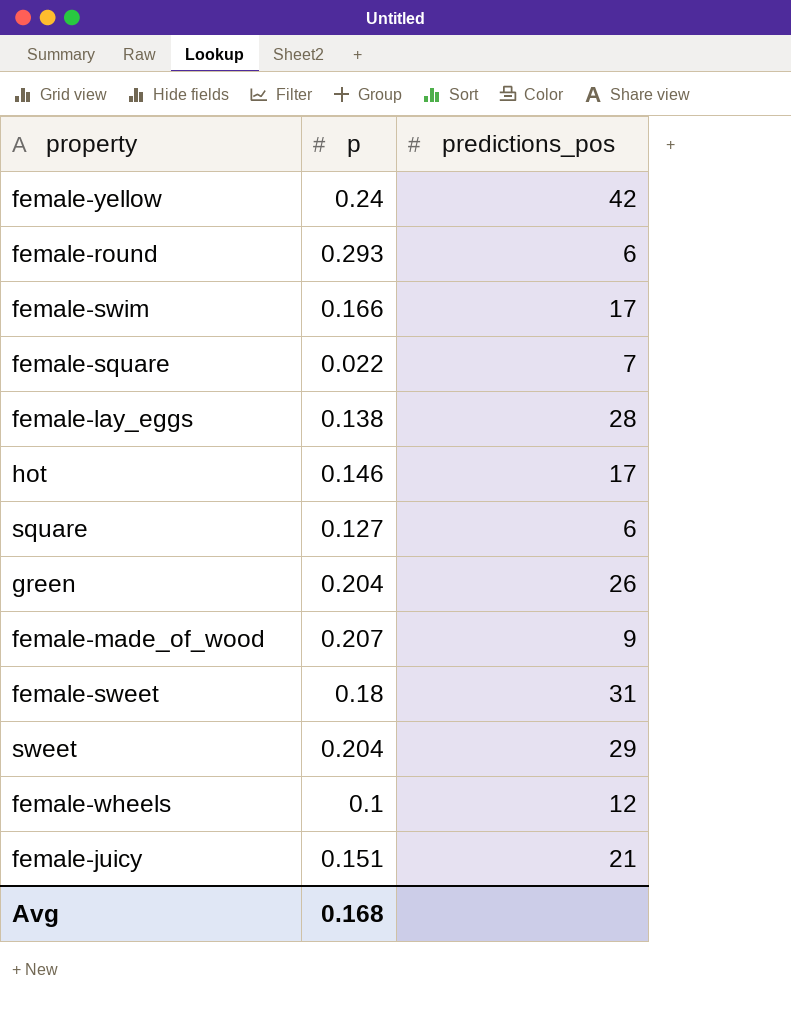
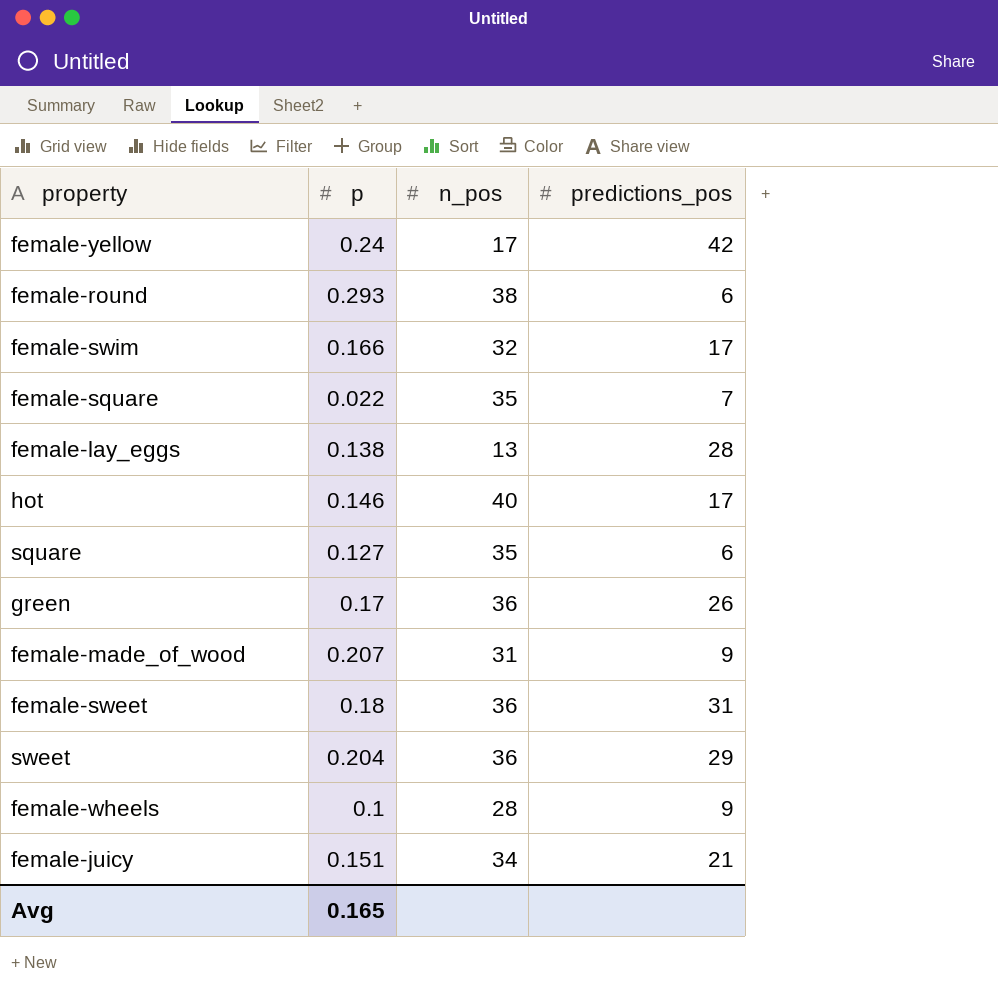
column n_pos | position: none -> 3
green | p: 0.204 -> 0.17
female-wheels | predictions_pos: 12 -> 9
Avg | p: 0.168 -> 0.165

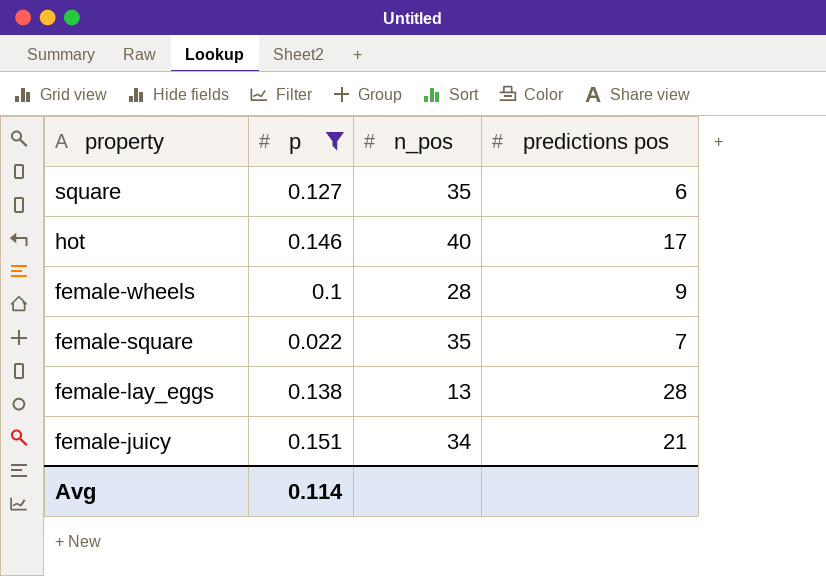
filter: none -> p <= 0.151
row order: none -> property descending
column name: predictions_pos -> predictions pos
Avg | p: 0.165 -> 0.114

